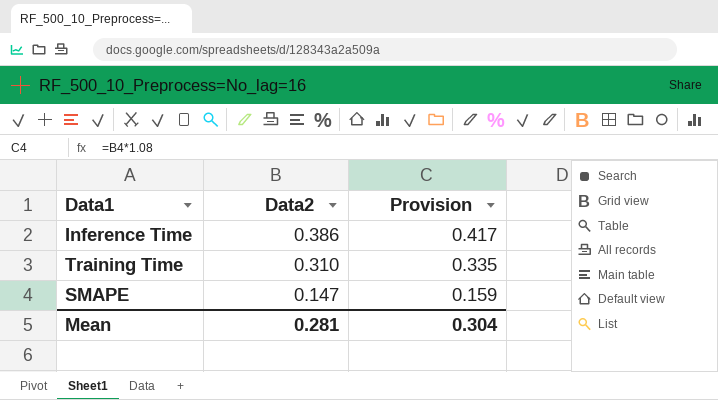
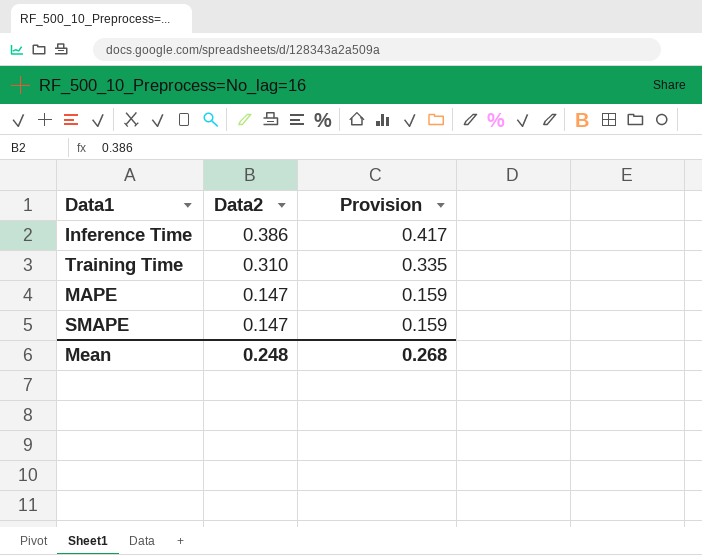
row MAPE: none -> 0.147 | 0.159
Mean | Data2: 0.281 -> 0.248
Mean | Provision: 0.304 -> 0.268

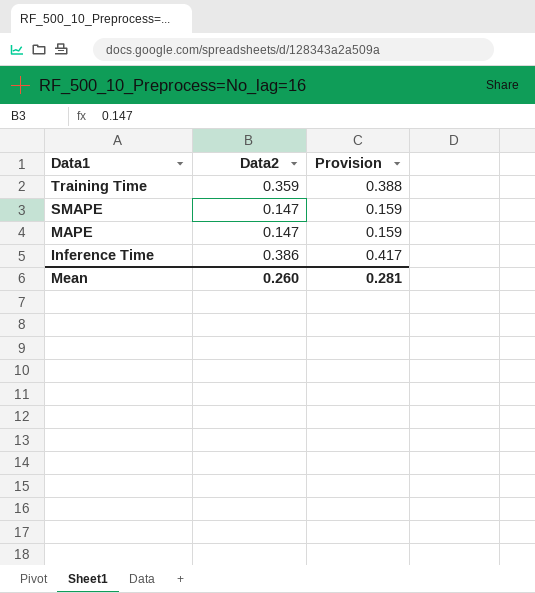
row order: Data2 descending -> Data1 descending
Training Time | Data2: 0.310 -> 0.359
Training Time | Provision: 0.335 -> 0.388
Mean | Data2: 0.248 -> 0.260
Mean | Provision: 0.268 -> 0.281

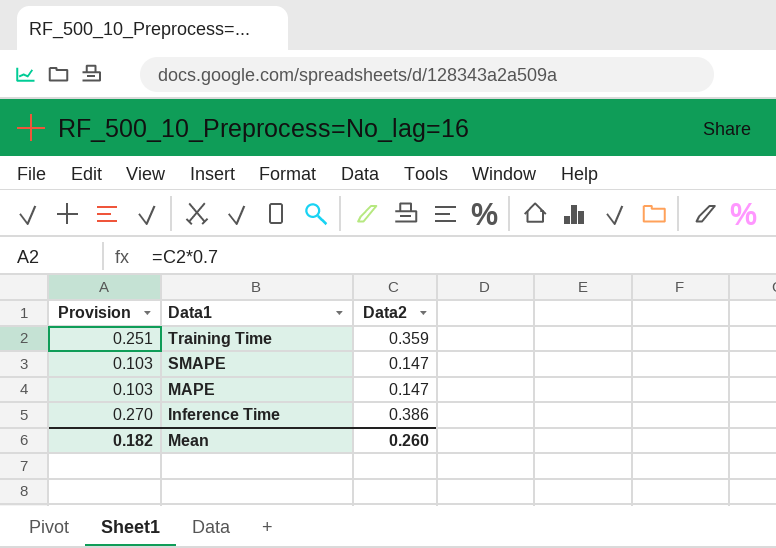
column Provision | formula: [Data2] * 1.08 -> [Data2] * 0.7
column Provision | position: 3 -> 1
Mean | Provision: 0.281 -> 0.182

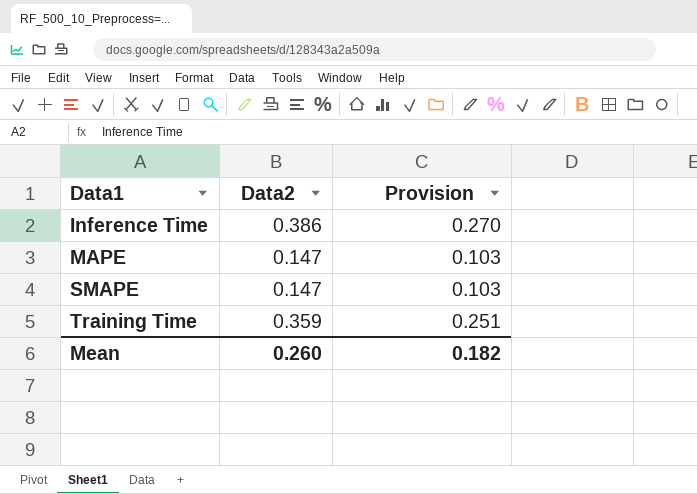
row order: Data1 descending -> Data1 ascending
column Provision | position: 1 -> 3

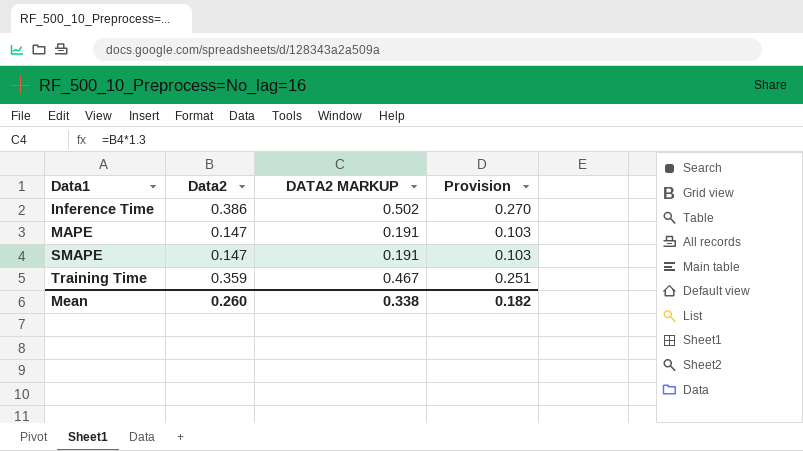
column DATA2 MARKUP | formula: none -> [Data2] * 1.3

